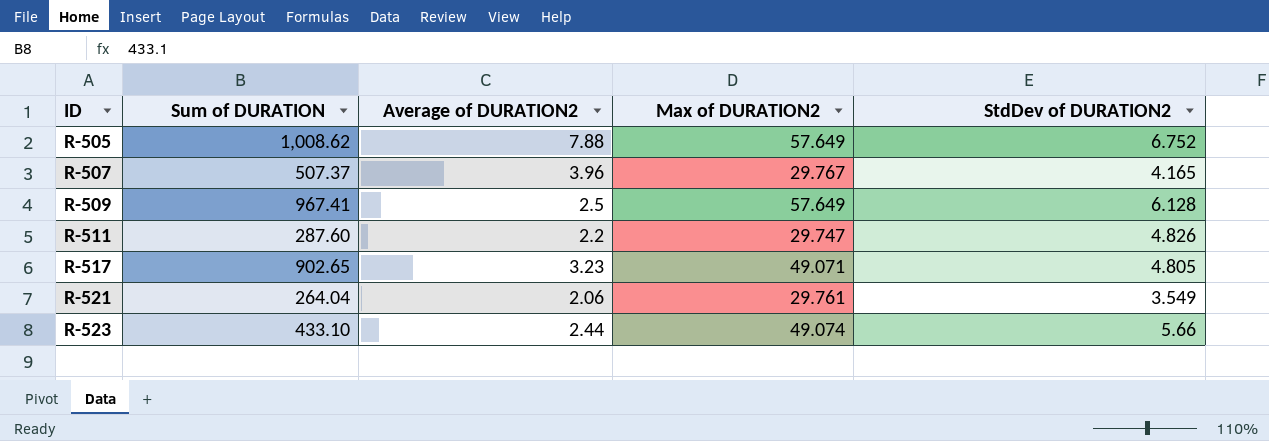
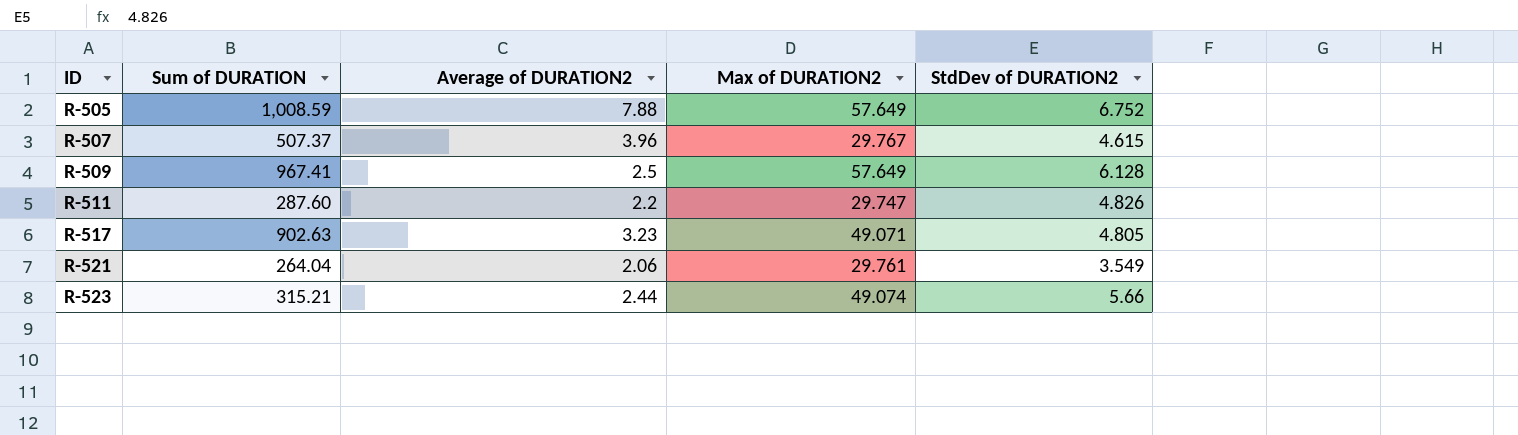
R-505 | Sum of DURATION: 1,008.62 -> 1,008.59
R-507 | StdDev of DURATION2: 4.165 -> 4.615
R-517 | Sum of DURATION: 902.65 -> 902.63
R-523 | Sum of DURATION: 433.10 -> 315.21

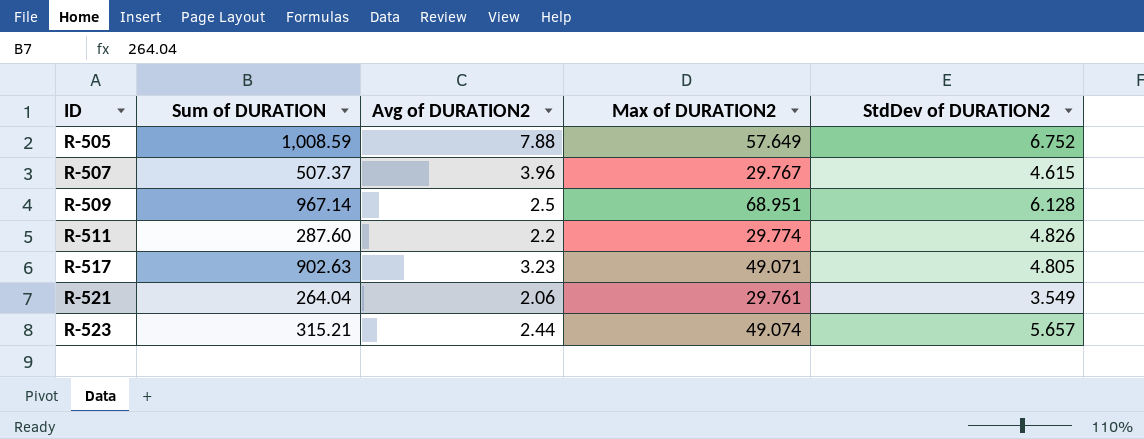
column name: Average of DURATION2 -> Avg of DURATION2
R-509 | Sum of DURATION: 967.41 -> 967.14
R-509 | Max of DURATION2: 57.649 -> 68.951
R-511 | Max of DURATION2: 29.747 -> 29.774
R-523 | StdDev of DURATION2: 5.66 -> 5.657

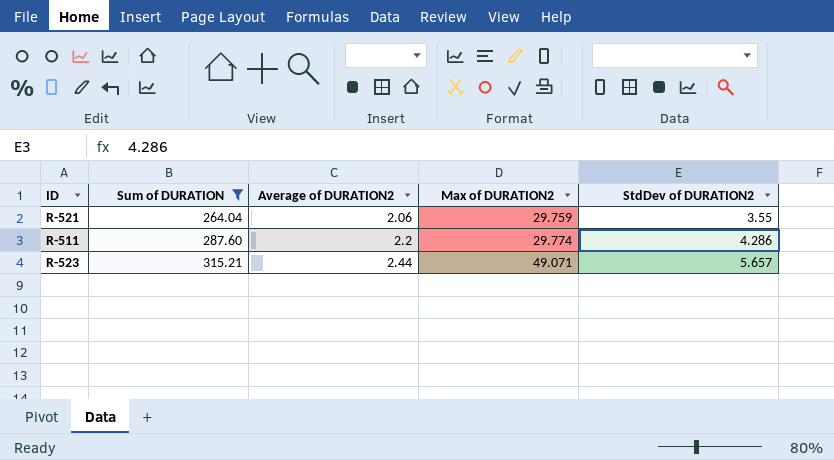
filter: none -> Sum of DURATION <= 315.21
row order: ID ascending -> Sum of DURATION ascending
column name: Avg of DURATION2 -> Average of DURATION2
R-521 | Max of DURATION2: 29.761 -> 29.759
R-521 | StdDev of DURATION2: 3.549 -> 3.55
R-511 | StdDev of DURATION2: 4.826 -> 4.286
R-523 | Max of DURATION2: 49.074 -> 49.071

